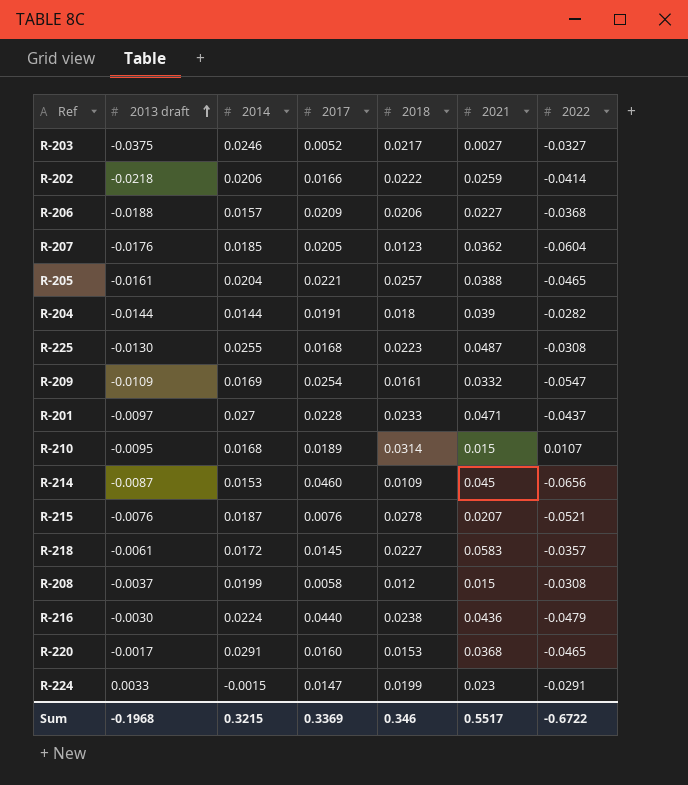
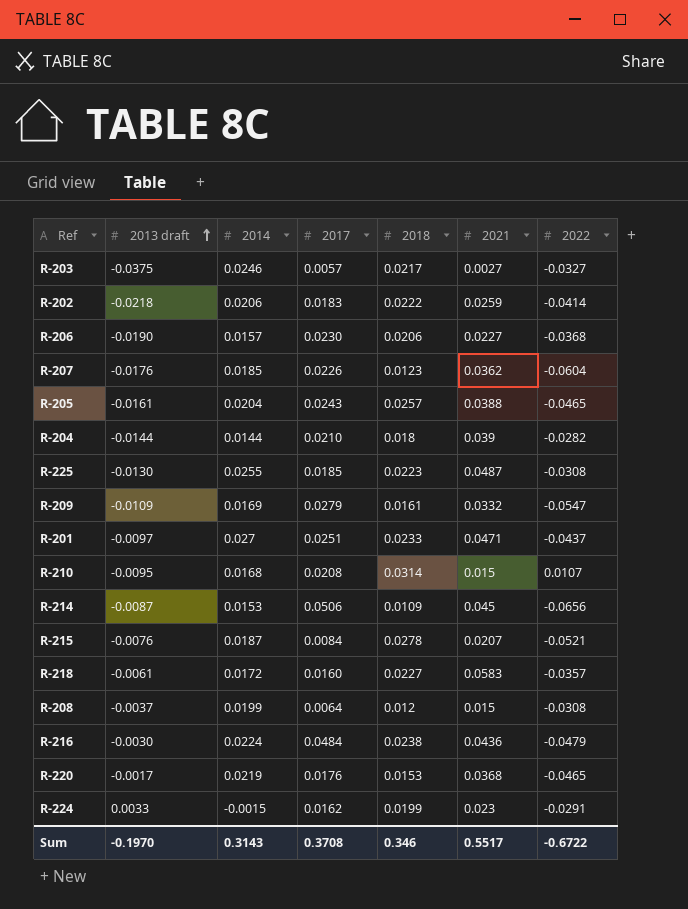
R-203 | 2017: 0.0052 -> 0.0057
R-202 | 2017: 0.0166 -> 0.0183
R-206 | 2013 draft: -0.0188 -> -0.0190
R-206 | 2017: 0.0209 -> 0.0230
R-207 | 2017: 0.0205 -> 0.0226
R-205 | 2017: 0.0221 -> 0.0243
R-204 | 2017: 0.0191 -> 0.0210
R-225 | 2017: 0.0168 -> 0.0185
R-209 | 2017: 0.0254 -> 0.0279
R-201 | 2017: 0.0228 -> 0.0251
R-210 | 2017: 0.0189 -> 0.0208
R-214 | 2017: 0.0460 -> 0.0506
R-215 | 2017: 0.0076 -> 0.0084
R-218 | 2017: 0.0145 -> 0.0160
R-208 | 2017: 0.0058 -> 0.0064
R-216 | 2017: 0.0440 -> 0.0484
R-220 | 2014: 0.0291 -> 0.0219
R-220 | 2017: 0.0160 -> 0.0176
R-224 | 2017: 0.0147 -> 0.0162
Sum | 2013 draft: -0.1968 -> -0.1970
Sum | 2014: 0.3215 -> 0.3143
Sum | 2017: 0.3369 -> 0.3708

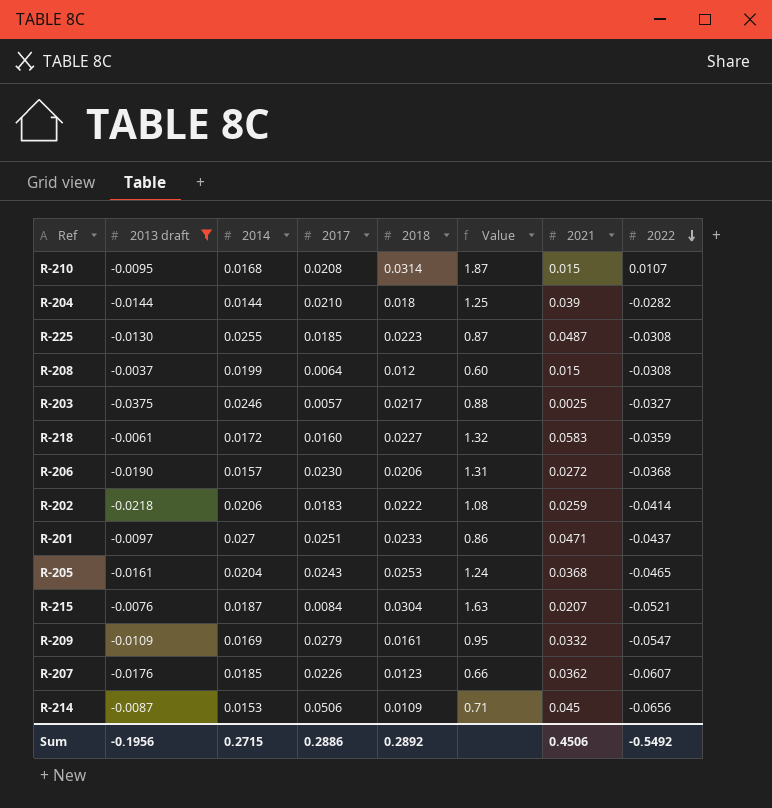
filter: none -> 2013 draft <= -0.0037
row order: 2013 draft ascending -> 2022 descending
column Value | formula: none -> [2018] / [2014]
R-203 | 2021: 0.0027 -> 0.0025
R-218 | 2022: -0.0357 -> -0.0359
R-206 | 2021: 0.0227 -> 0.0272
R-205 | 2018: 0.0257 -> 0.0253
R-205 | 2021: 0.0388 -> 0.0368
R-215 | 2018: 0.0278 -> 0.0304
R-207 | 2022: -0.0604 -> -0.0607
Sum | 2013 draft: -0.1970 -> -0.1956
Sum | 2014: 0.3143 -> 0.2715
Sum | 2017: 0.3708 -> 0.2886
Sum | 2018: 0.346 -> 0.2892
Sum | 2021: 0.5517 -> 0.4506
Sum | 2022: -0.6722 -> -0.5492

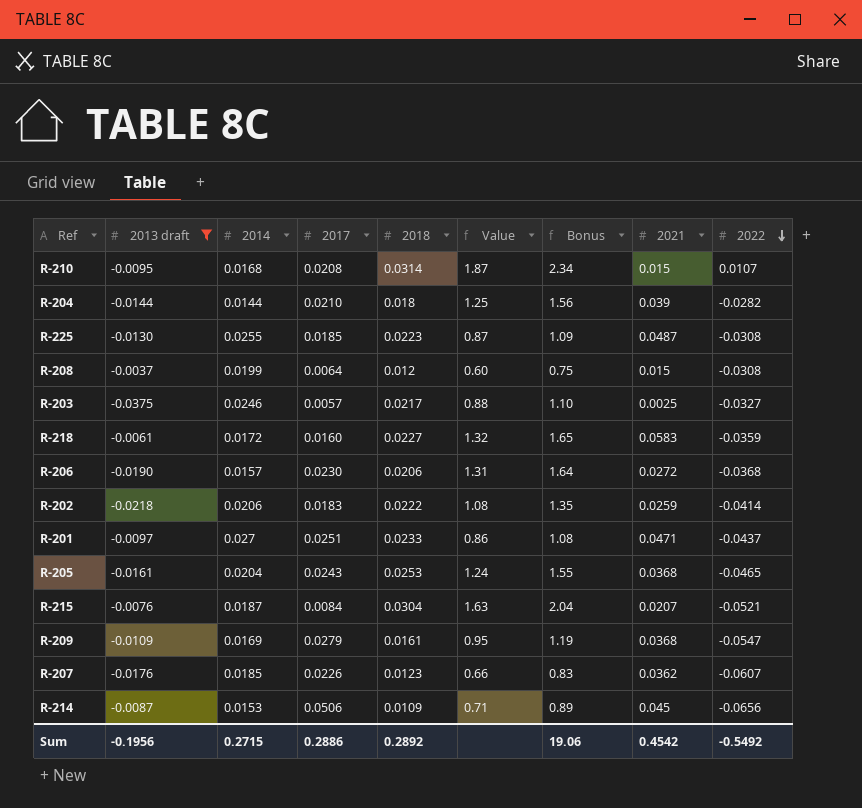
column Bonus | formula: none -> [Value] * 1.25
R-209 | 2021: 0.0332 -> 0.0368
Sum | 2021: 0.4506 -> 0.4542

